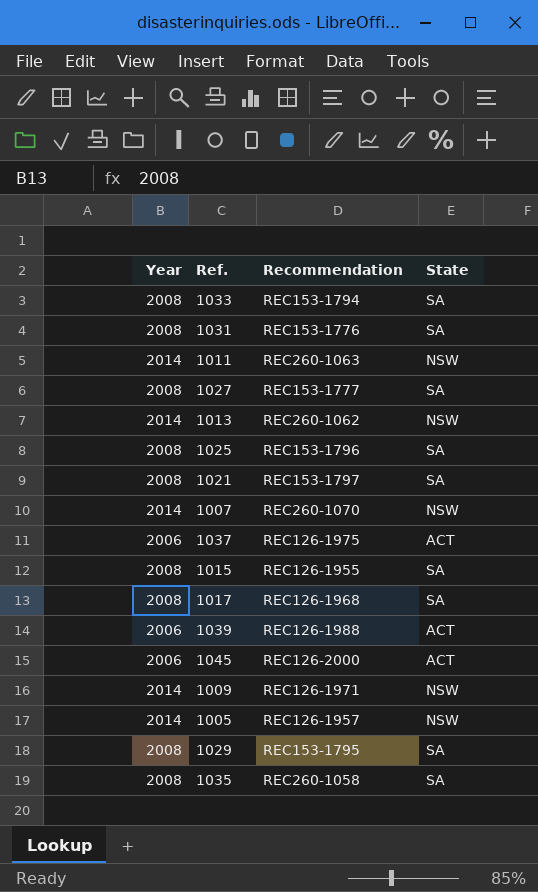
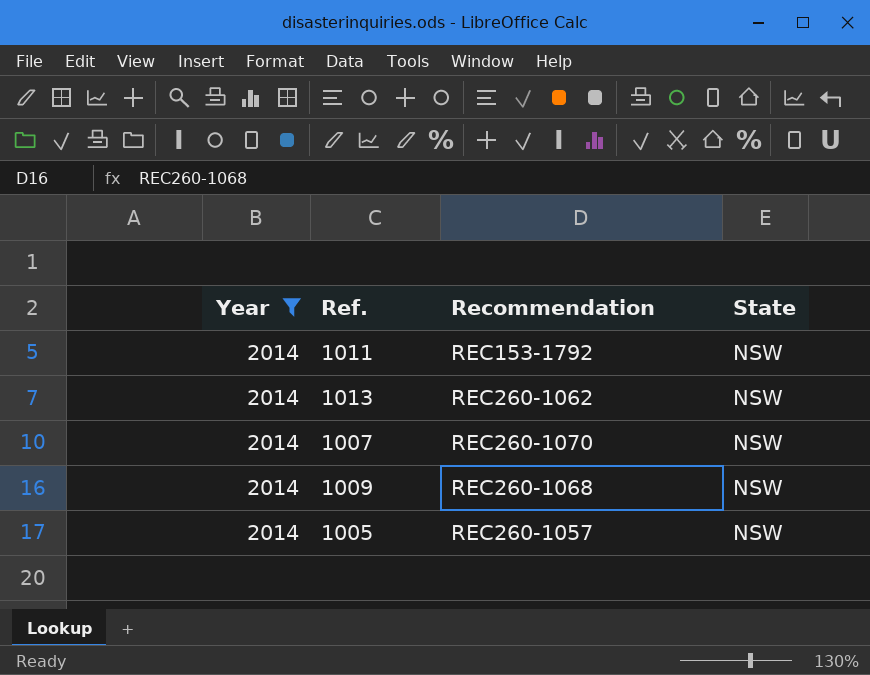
filter: none -> Year = 2014
1011 | Recommendation: REC260-1063 -> REC153-1792
1009 | Recommendation: REC126-1971 -> REC260-1068
1005 | Recommendation: REC126-1957 -> REC260-1057

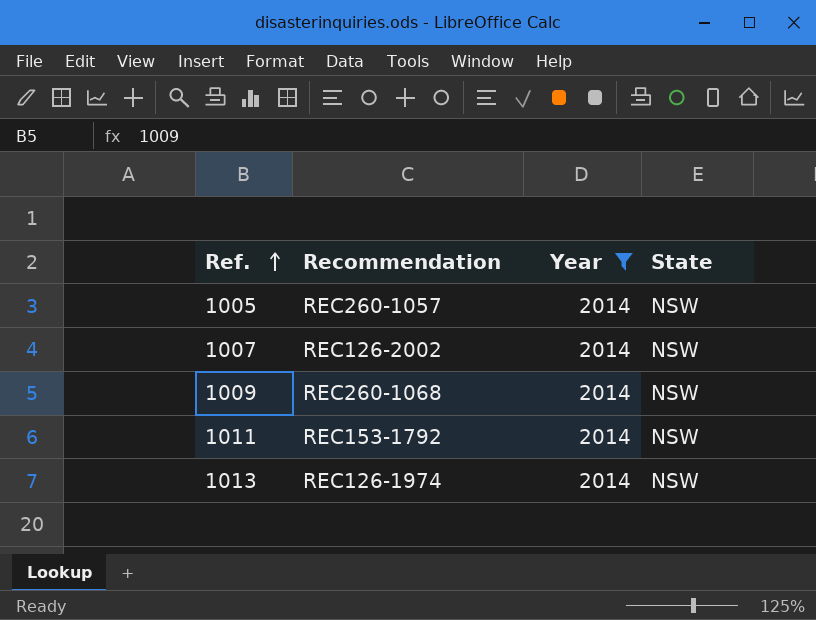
row order: none -> Ref. ascending
column Year | position: 1 -> 3
1007 | Recommendation: REC260-1070 -> REC126-2002
1013 | Recommendation: REC260-1062 -> REC126-1974

